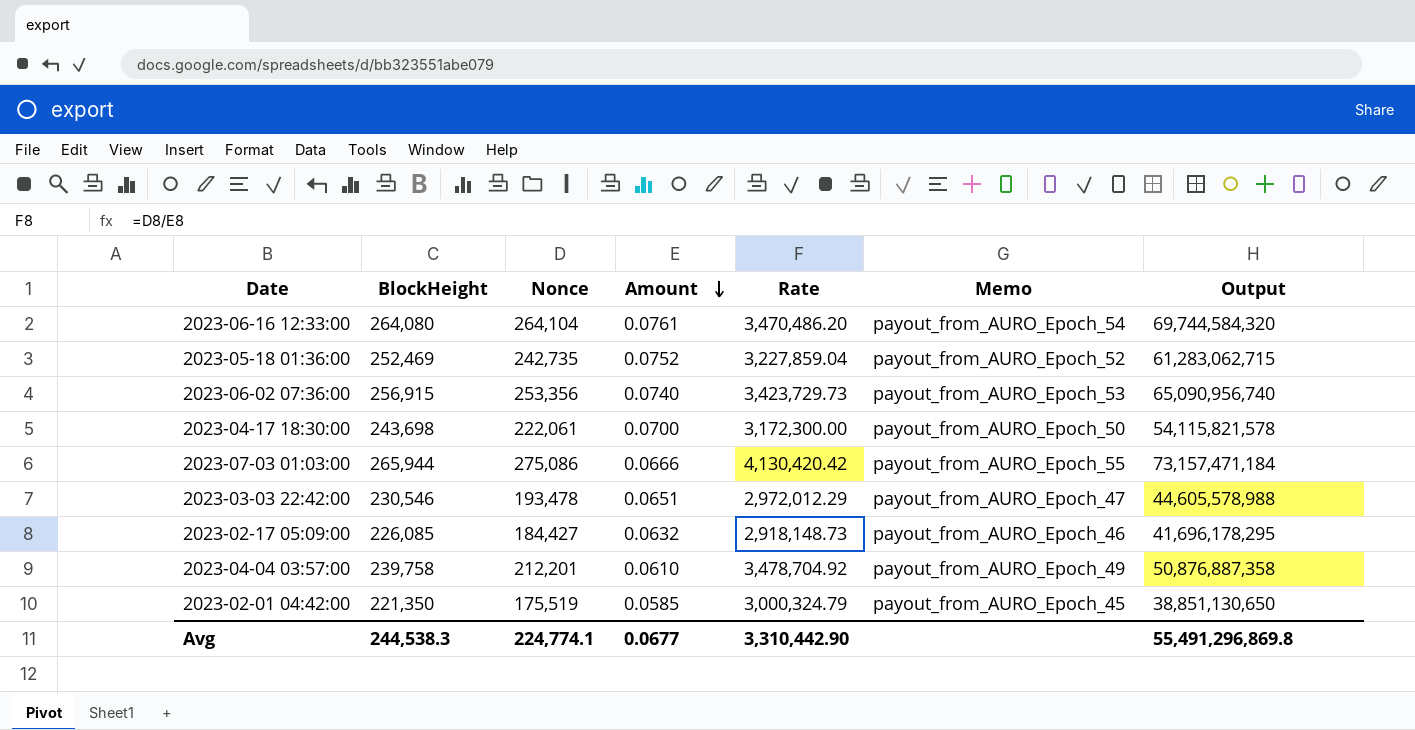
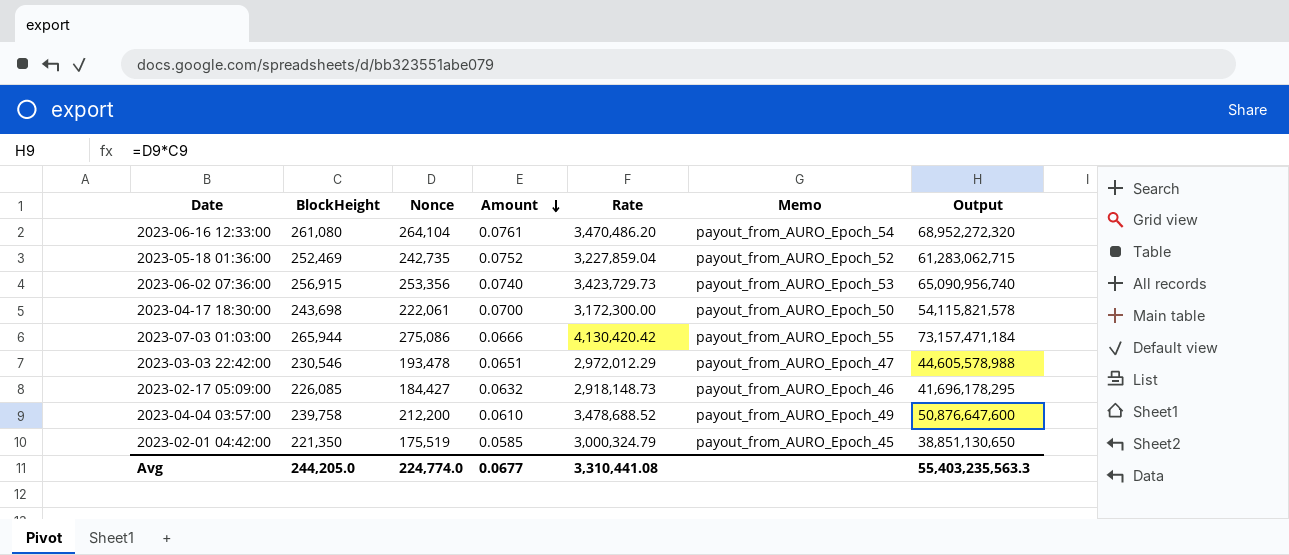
2023-06-16 12:33:00 | BlockHeight: 264,080 -> 261,080
2023-06-16 12:33:00 | Output: 69,744,584,320 -> 68,952,272,320
2023-04-04 03:57:00 | Nonce: 212,201 -> 212,200
2023-04-04 03:57:00 | Rate: 3,478,704.92 -> 3,478,688.52
2023-04-04 03:57:00 | Output: 50,876,887,358 -> 50,876,647,600
Avg | BlockHeight: 244,538.3 -> 244,205.0
Avg | Nonce: 224,774.1 -> 224,774.0
Avg | Rate: 3,310,442.90 -> 3,310,441.08
Avg | Output: 55,491,296,869.8 -> 55,403,235,563.3

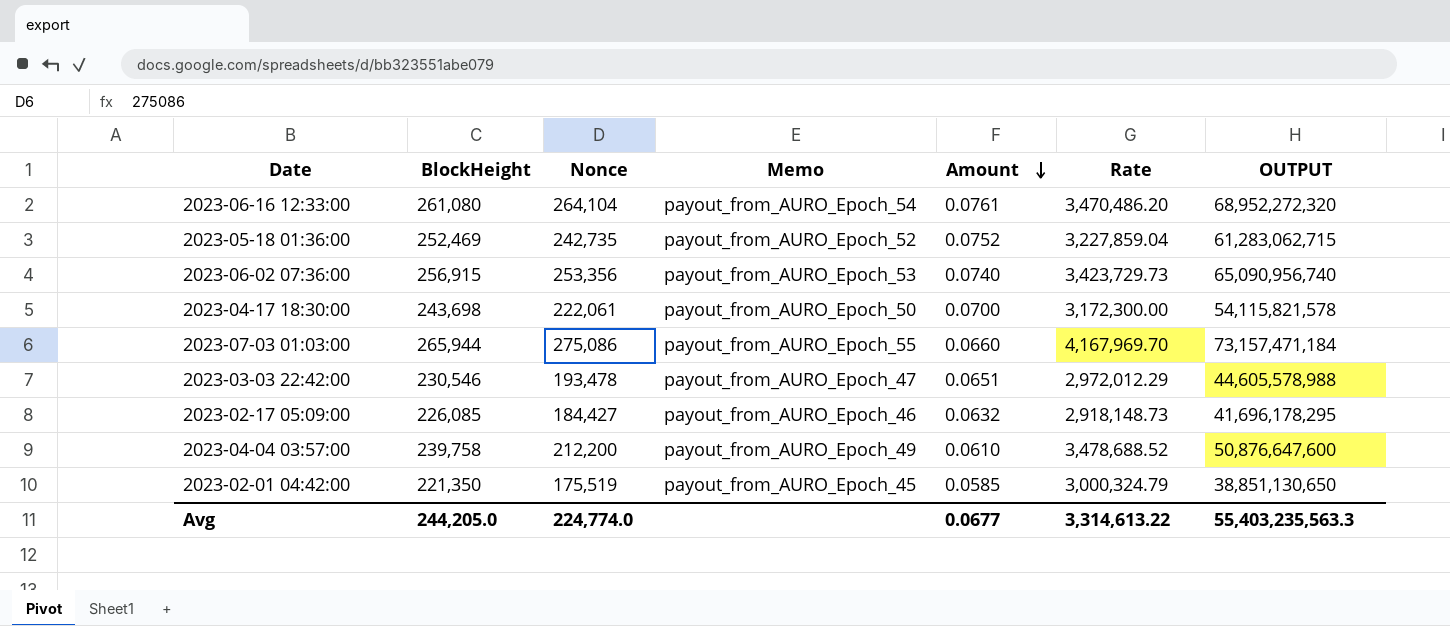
column Memo | position: 6 -> 4
column name: Output -> OUTPUT
2023-07-03 01:03:00 | Amount: 0.0666 -> 0.0660
2023-07-03 01:03:00 | Rate: 4,130,420.42 -> 4,167,969.70
Avg | Rate: 3,310,441.08 -> 3,314,613.22

